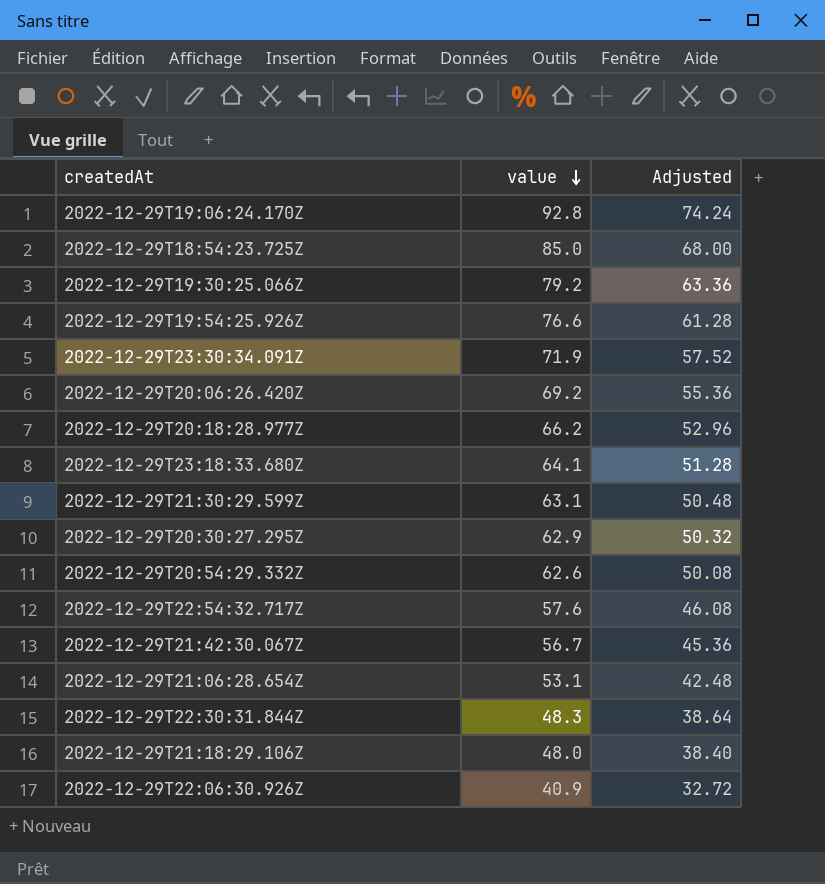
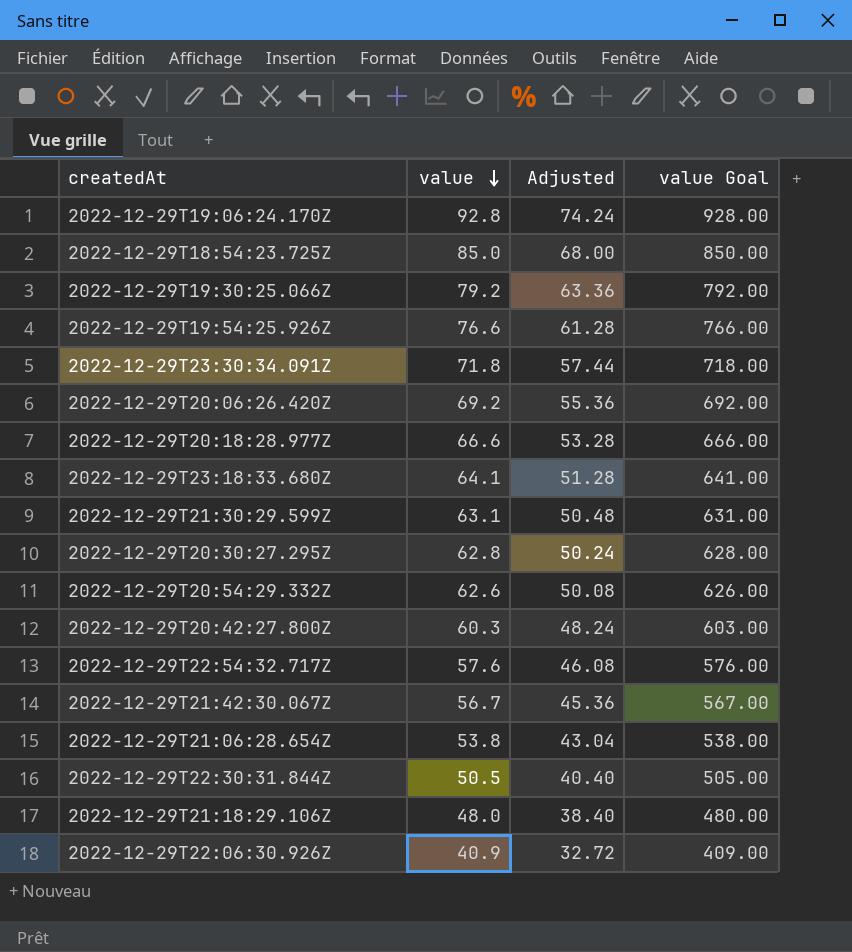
column value Goal | formula: none -> [value] * 10
2022-12-29T23:30:34.091Z | value: 71.9 -> 71.8
2022-12-29T23:30:34.091Z | Adjusted: 57.52 -> 57.44
2022-12-29T20:18:28.977Z | value: 66.2 -> 66.6
2022-12-29T20:18:28.977Z | Adjusted: 52.96 -> 53.28
2022-12-29T20:30:27.295Z | value: 62.9 -> 62.8
2022-12-29T20:30:27.295Z | Adjusted: 50.32 -> 50.24
row 2022-12-29T20:42:27.800Z: none -> 60.3 | 48.24 | 603.00
2022-12-29T21:06:28.654Z | value: 53.1 -> 53.8
2022-12-29T21:06:28.654Z | Adjusted: 42.48 -> 43.04
2022-12-29T22:30:31.844Z | value: 48.3 -> 50.5
2022-12-29T22:30:31.844Z | Adjusted: 38.64 -> 40.40

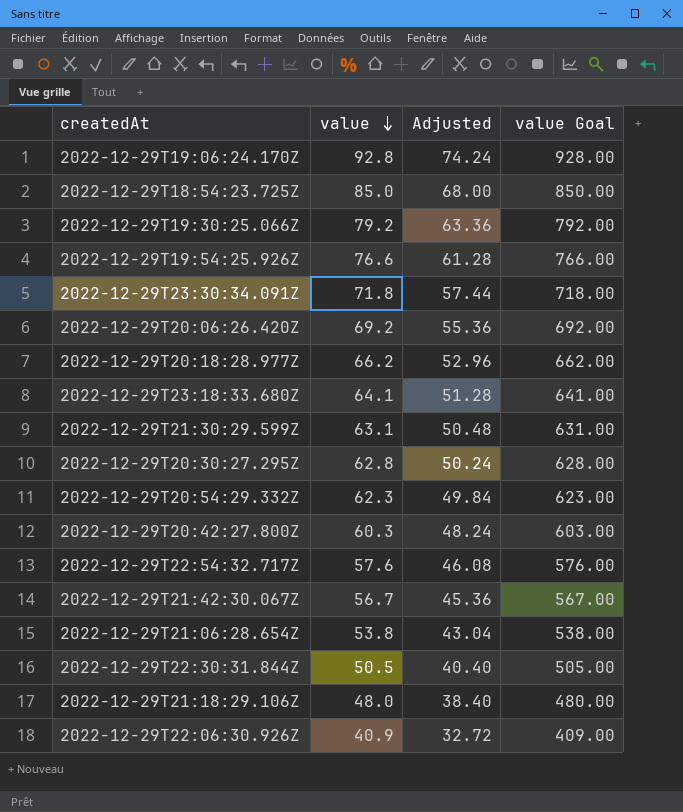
2022-12-29T20:18:28.977Z | value: 66.6 -> 66.2
2022-12-29T20:18:28.977Z | Adjusted: 53.28 -> 52.96
2022-12-29T20:18:28.977Z | value Goal: 666.00 -> 662.00
2022-12-29T20:54:29.332Z | value: 62.6 -> 62.3
2022-12-29T20:54:29.332Z | Adjusted: 50.08 -> 49.84
2022-12-29T20:54:29.332Z | value Goal: 626.00 -> 623.00

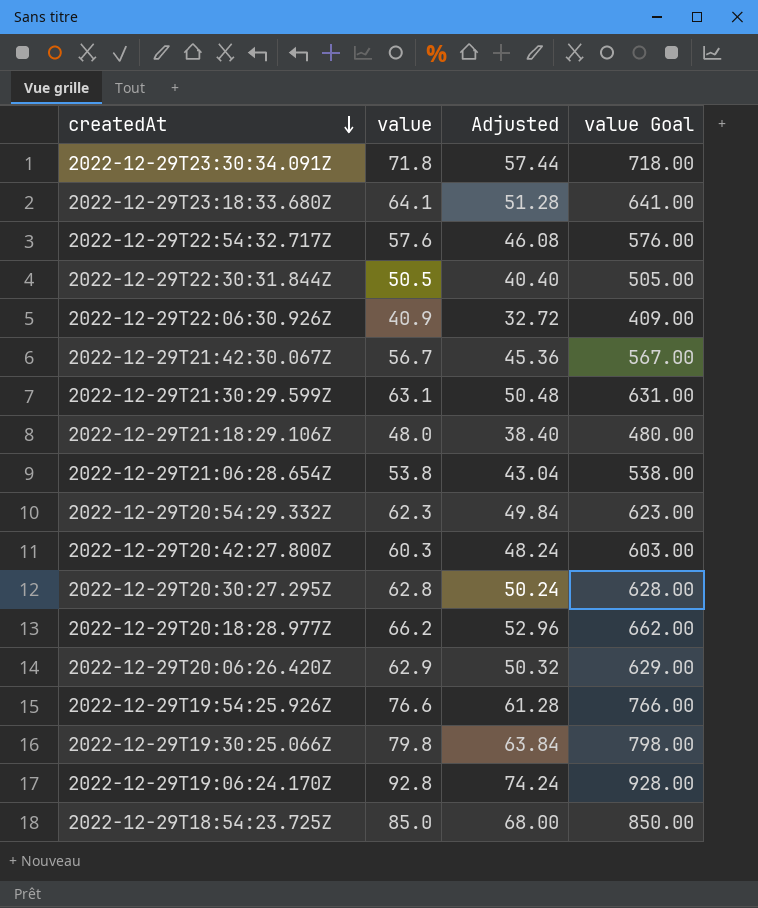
row order: value descending -> createdAt descending
2022-12-29T20:06:26.420Z | value: 69.2 -> 62.9
2022-12-29T20:06:26.420Z | Adjusted: 55.36 -> 50.32
2022-12-29T20:06:26.420Z | value Goal: 692.00 -> 629.00
2022-12-29T19:30:25.066Z | value: 79.2 -> 79.8
2022-12-29T19:30:25.066Z | Adjusted: 63.36 -> 63.84
2022-12-29T19:30:25.066Z | value Goal: 792.00 -> 798.00

